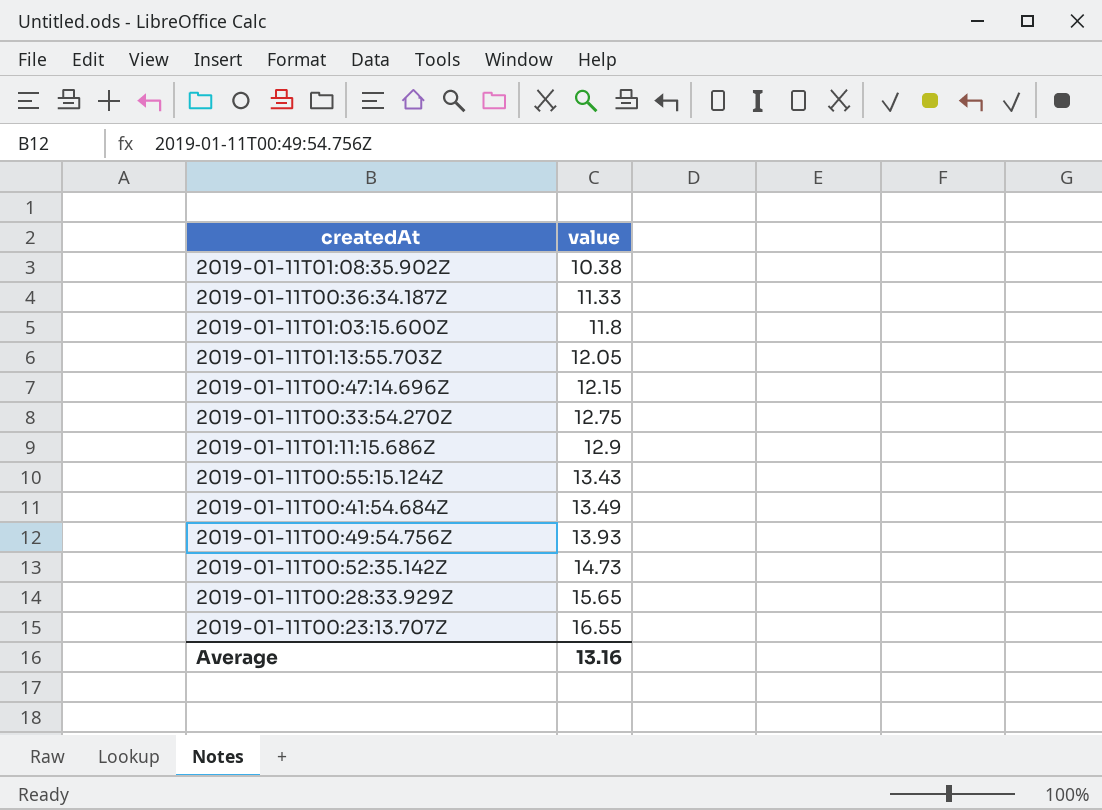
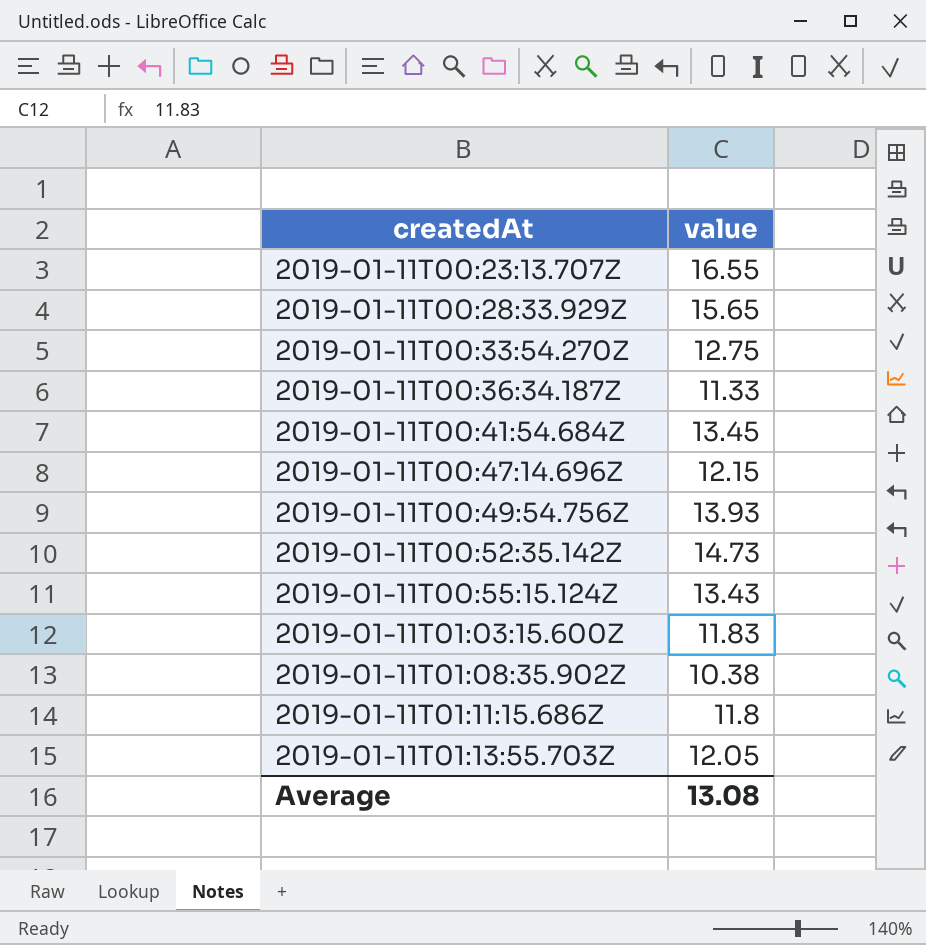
row order: value ascending -> createdAt ascending
2019-01-11T00:41:54.684Z | value: 13.49 -> 13.45
2019-01-11T01:03:15.600Z | value: 11.8 -> 11.83
2019-01-11T01:11:15.686Z | value: 12.9 -> 11.8
Average | value: 13.16 -> 13.08

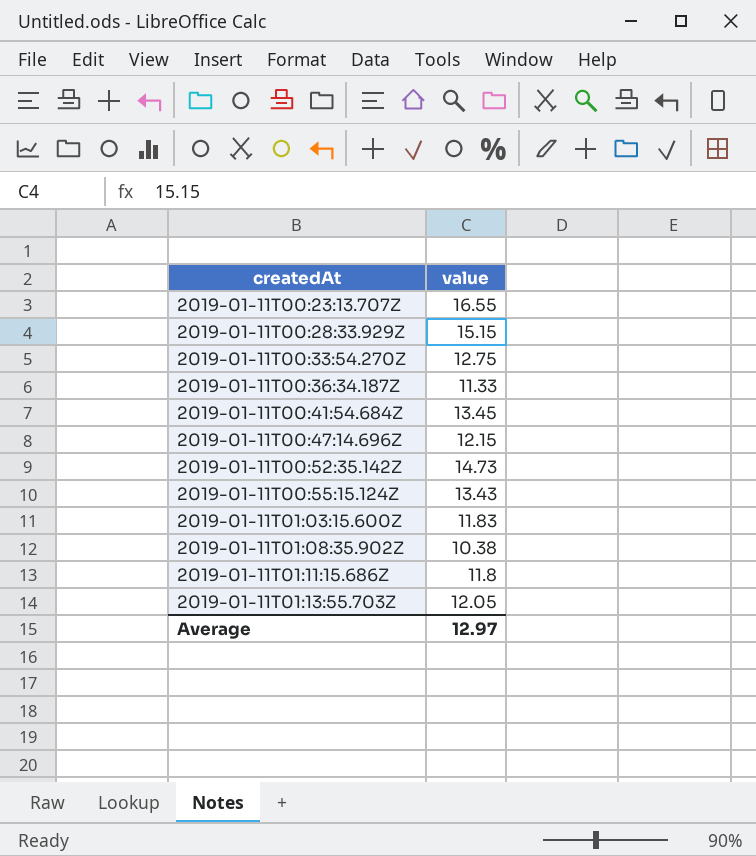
row 2019-01-11T00:49:54.756Z: 13.93 -> none
2019-01-11T00:28:33.929Z | value: 15.65 -> 15.15
Average | value: 13.08 -> 12.97

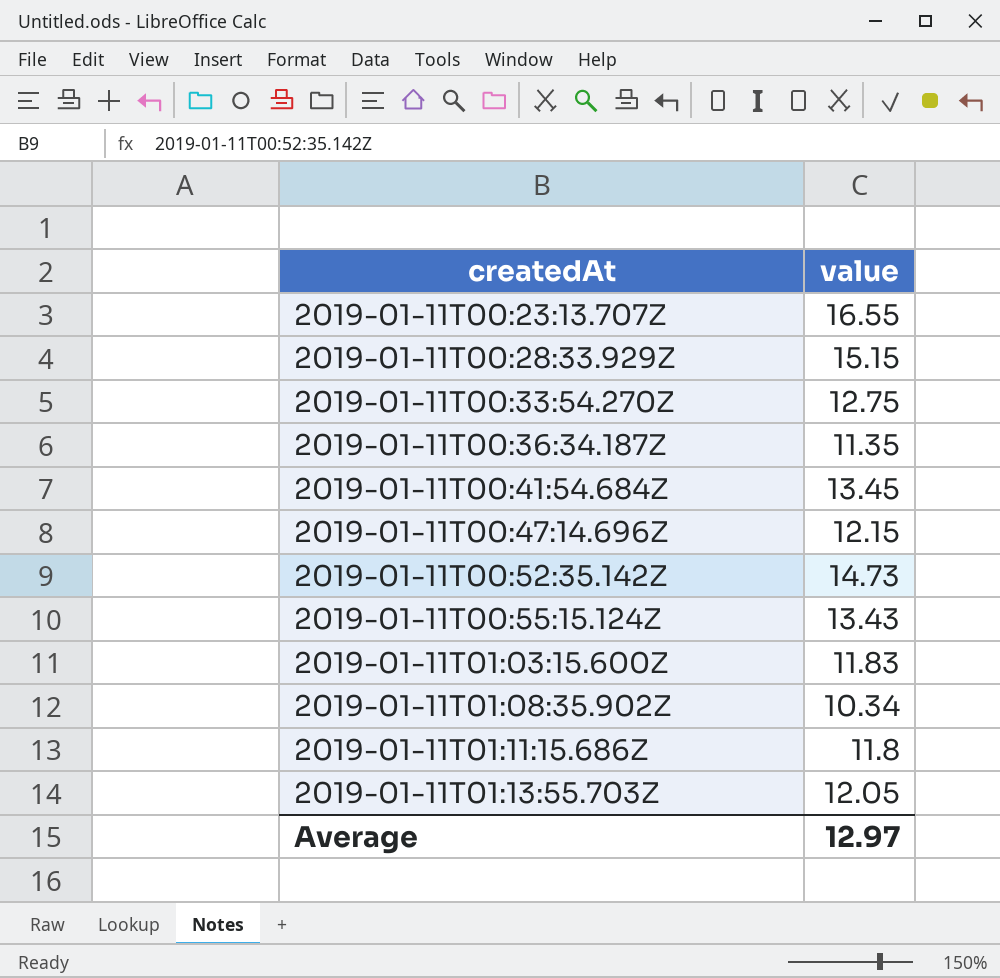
2019-01-11T00:36:34.187Z | value: 11.33 -> 11.35
2019-01-11T01:08:35.902Z | value: 10.38 -> 10.34

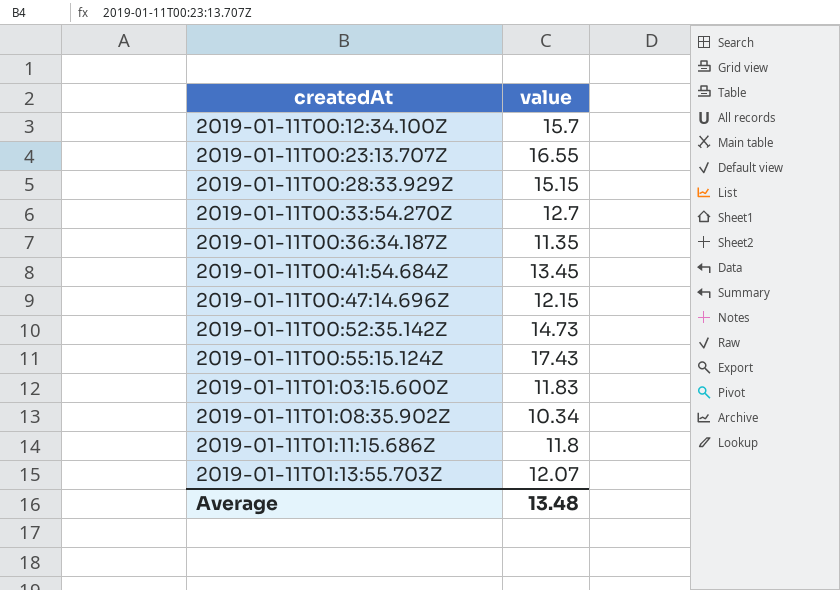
row 2019-01-11T00:12:34.100Z: none -> 15.7
2019-01-11T00:33:54.270Z | value: 12.75 -> 12.7
2019-01-11T00:55:15.124Z | value: 13.43 -> 17.43
2019-01-11T01:13:55.703Z | value: 12.05 -> 12.07
Average | value: 12.97 -> 13.48

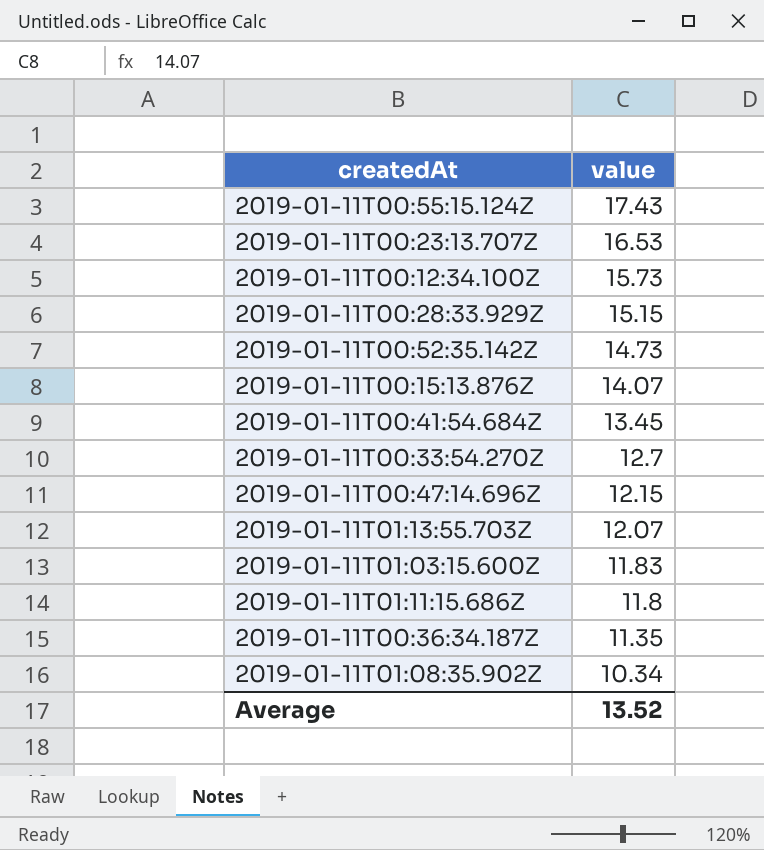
row order: createdAt ascending -> value descending
2019-01-11T00:23:13.707Z | value: 16.55 -> 16.53
2019-01-11T00:12:34.100Z | value: 15.7 -> 15.73
row 2019-01-11T00:15:13.876Z: none -> 14.07
Average | value: 13.48 -> 13.52

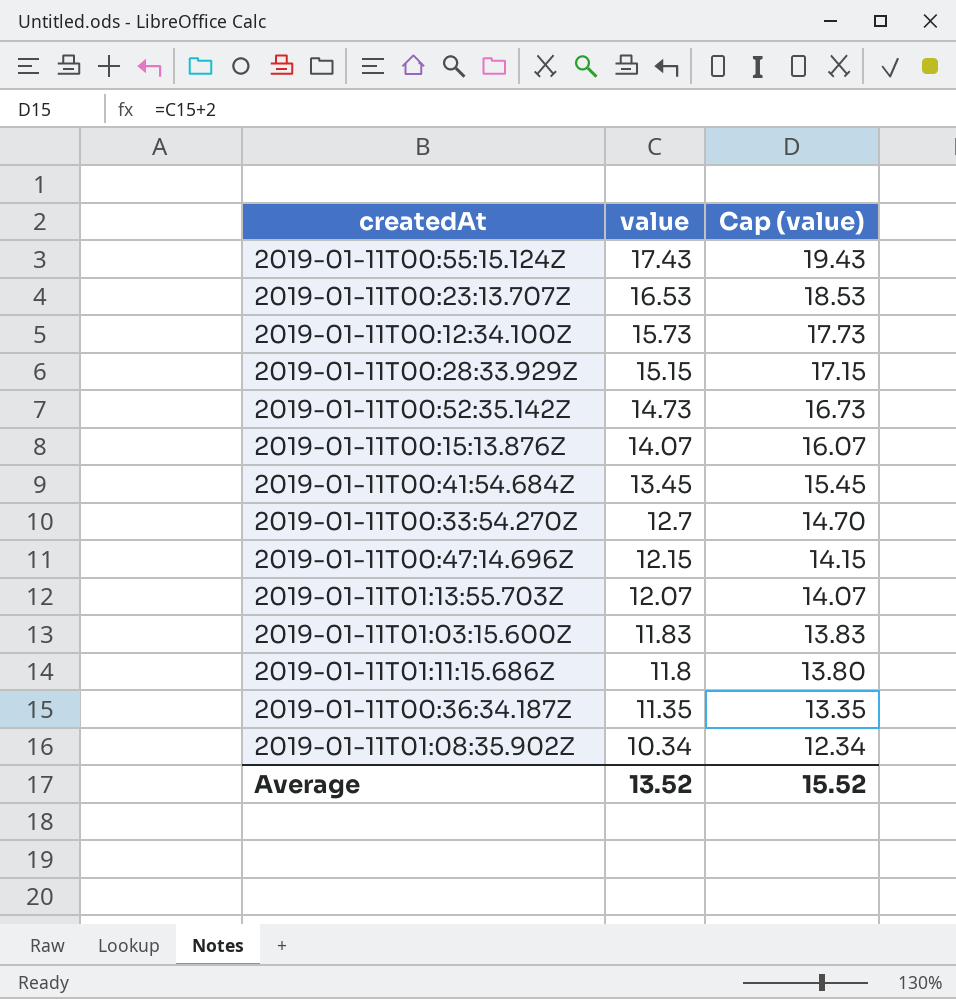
column Cap (value) | formula: none -> [value] + 2

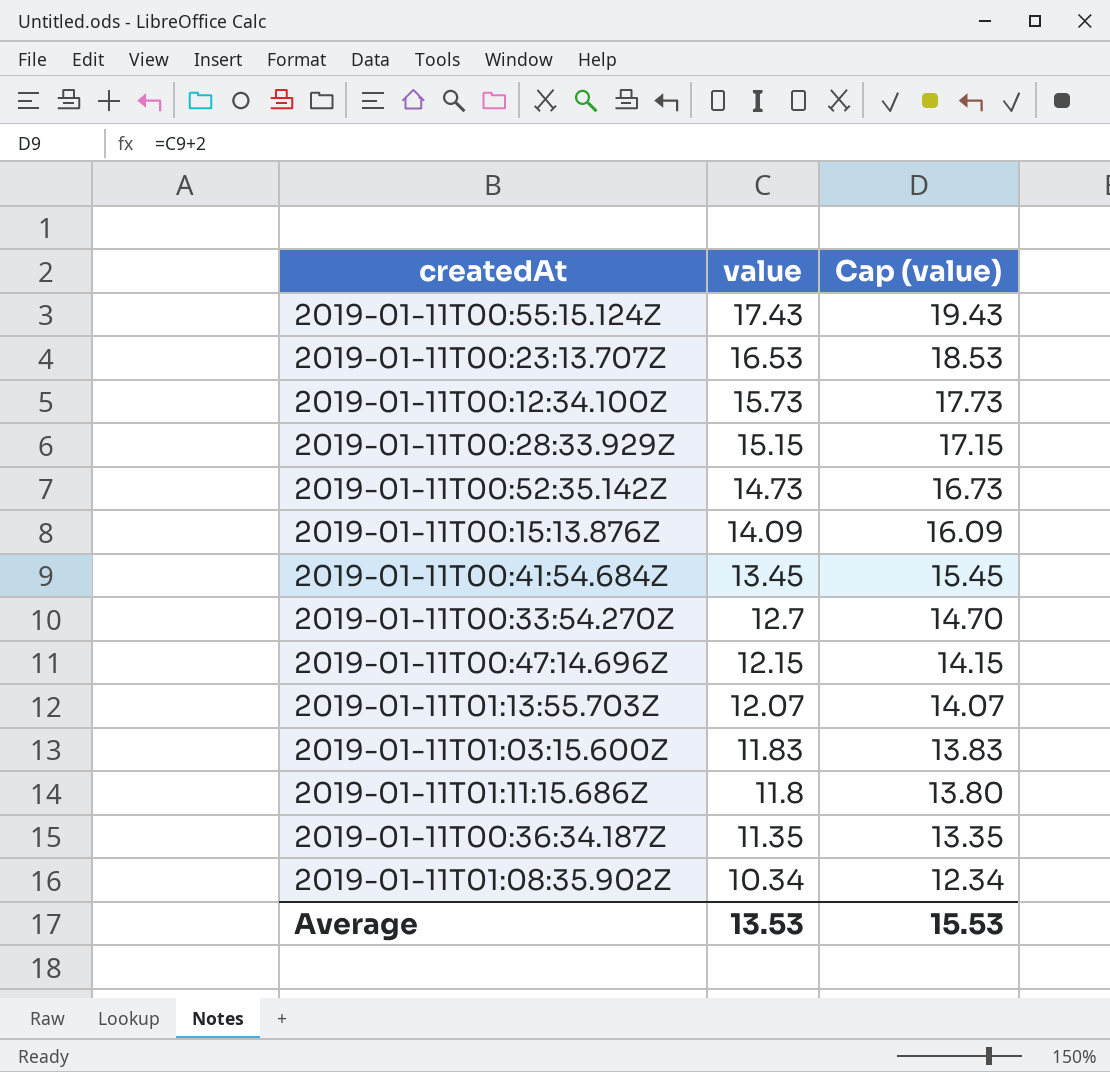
2019-01-11T00:15:13.876Z | value: 14.07 -> 14.09
2019-01-11T00:15:13.876Z | Cap (value): 16.07 -> 16.09
Average | value: 13.52 -> 13.53
Average | Cap (value): 15.52 -> 15.53

